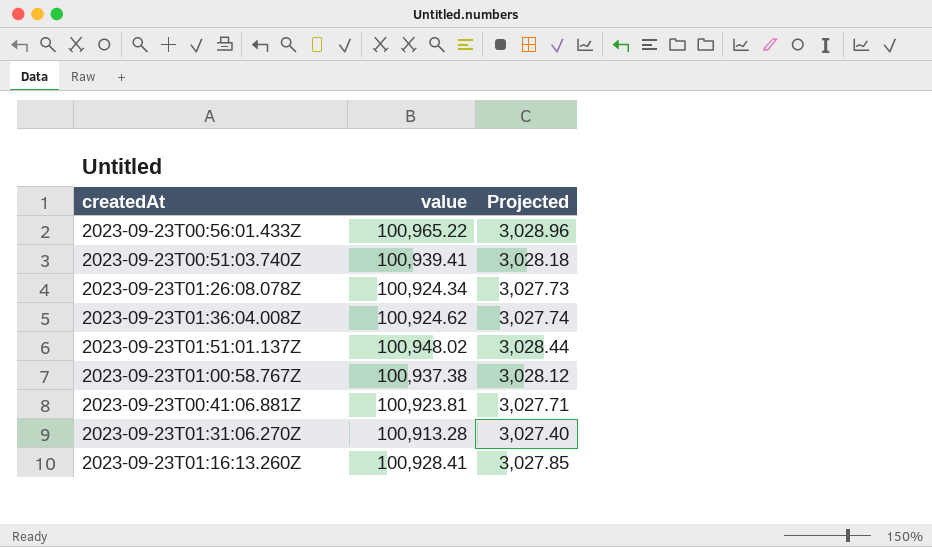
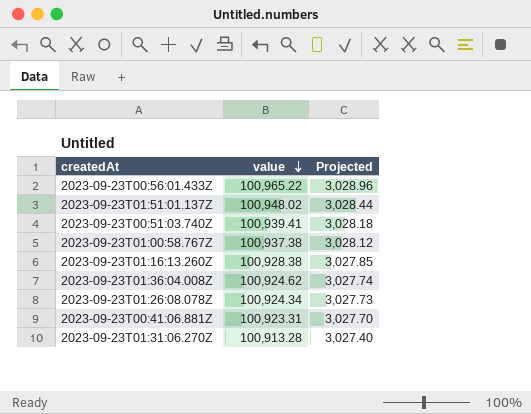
row order: none -> value descending
2023-09-23T01:16:13.260Z | value: 100,928.41 -> 100,928.38
2023-09-23T00:41:06.881Z | value: 100,923.81 -> 100,923.31
2023-09-23T00:41:06.881Z | Projected: 3,027.71 -> 3,027.70

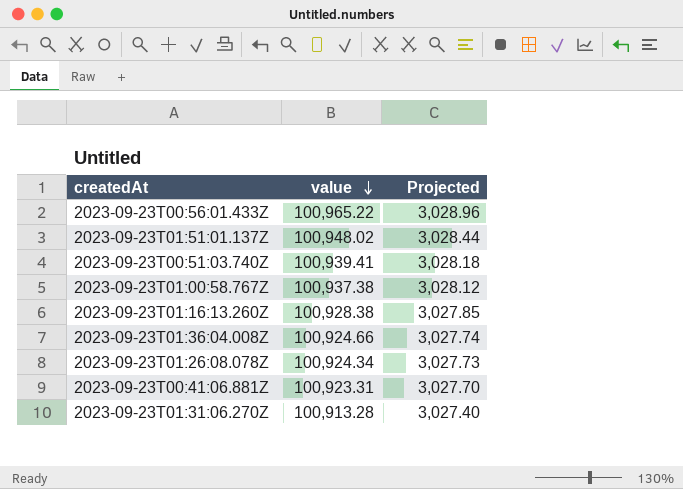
2023-09-23T01:36:04.008Z | value: 100,924.62 -> 100,924.66

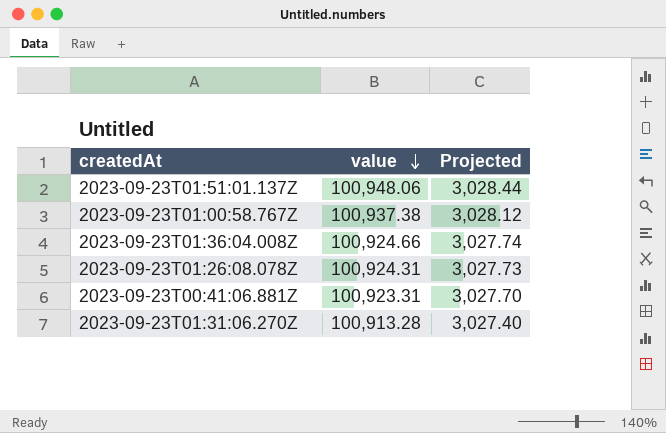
row 2023-09-23T00:56:01.433Z: 100,965.22 | 3,028.96 -> none
row 2023-09-23T00:51:03.740Z: 100,939.41 | 3,028.18 -> none
row 2023-09-23T01:16:13.260Z: 100,928.38 | 3,027.85 -> none
2023-09-23T01:51:01.137Z | value: 100,948.02 -> 100,948.06
2023-09-23T01:26:08.078Z | value: 100,924.34 -> 100,924.31

